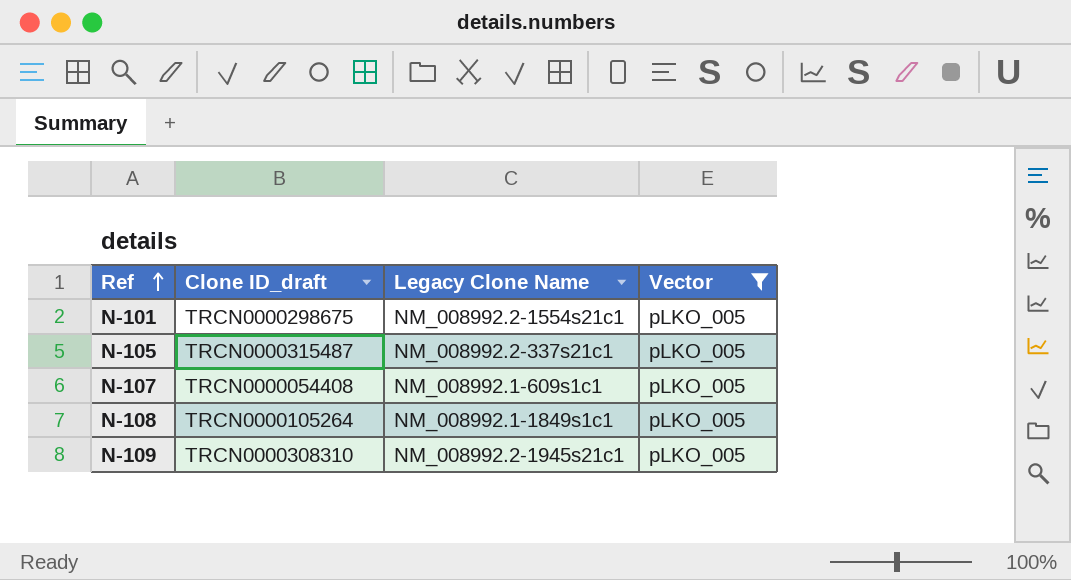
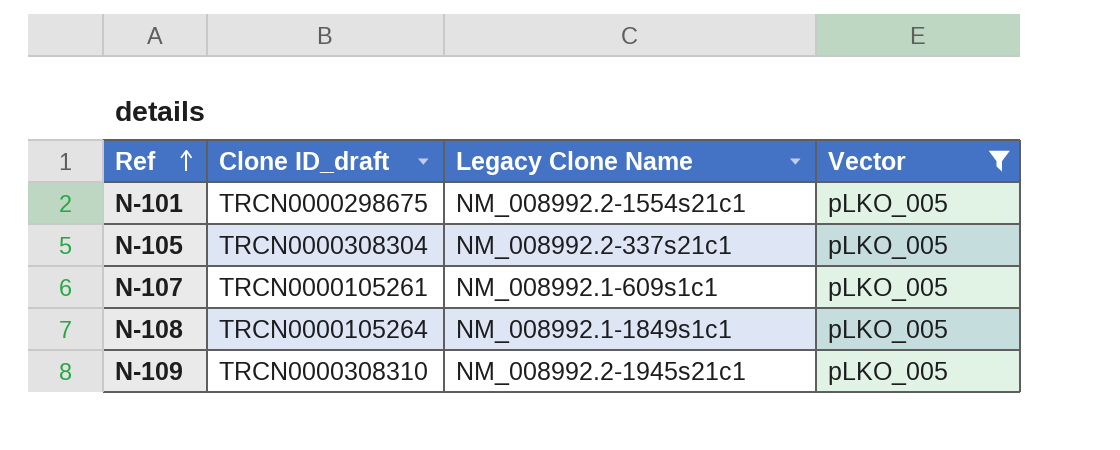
N-105 | Clone ID_draft: TRCN0000315487 -> TRCN0000308304
N-107 | Clone ID_draft: TRCN0000054408 -> TRCN0000105261

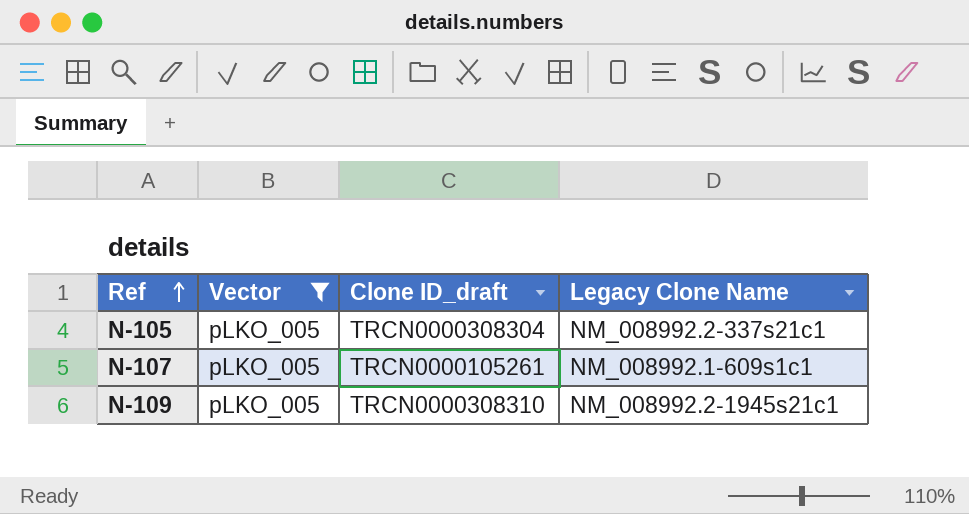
column Vector | position: 4 -> 2
row N-101: TRCN0000298675 | NM_008992.2-1554s21c1 | pLKO_005 -> none
row N-108: TRCN0000105264 | NM_008992.1-1849s1c1 | pLKO_005 -> none

